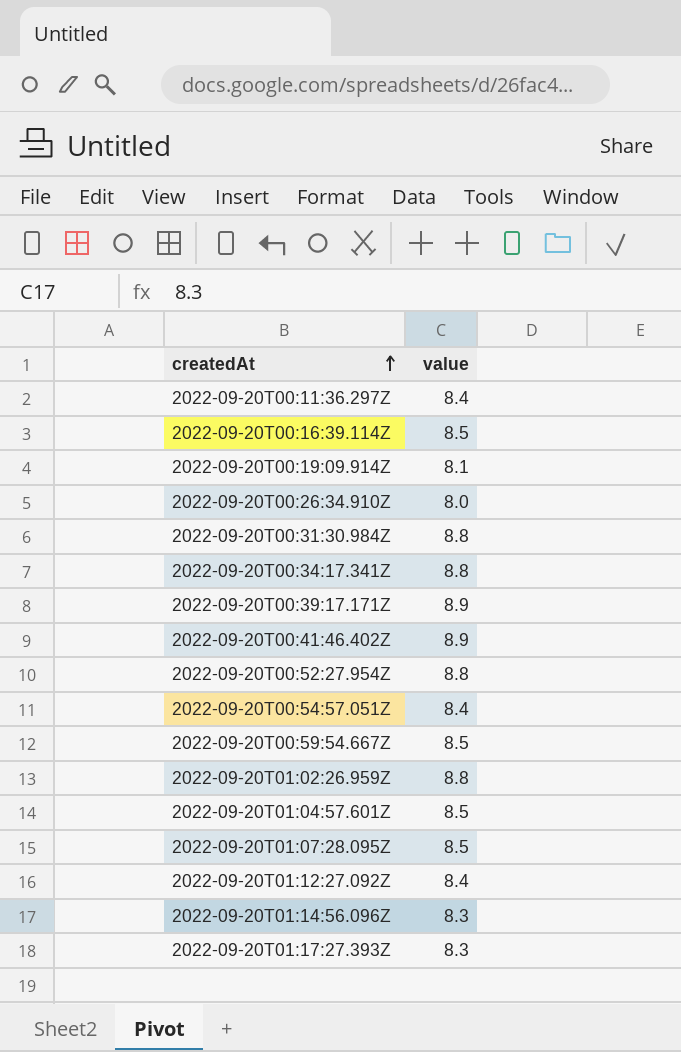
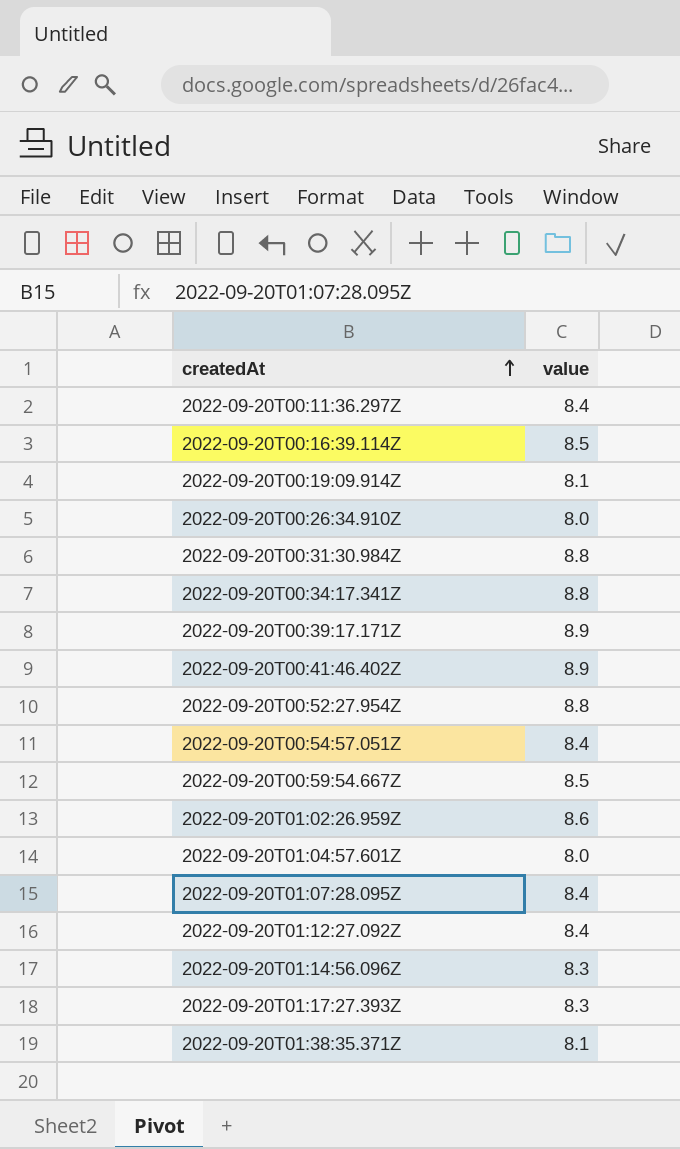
2022-09-20T01:02:26.959Z | value: 8.8 -> 8.6
2022-09-20T01:04:57.601Z | value: 8.5 -> 8.0
2022-09-20T01:07:28.095Z | value: 8.5 -> 8.4
row 2022-09-20T01:38:35.371Z: none -> 8.1

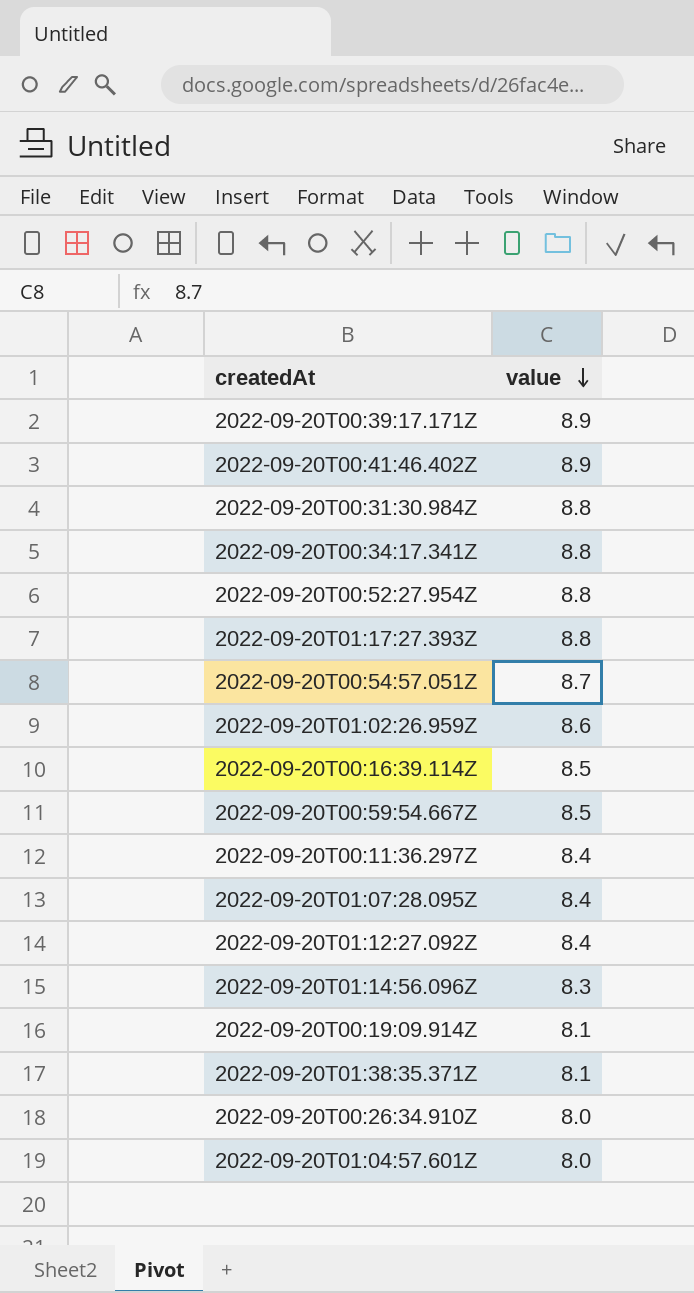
row order: createdAt ascending -> value descending
2022-09-20T01:17:27.393Z | value: 8.3 -> 8.8
2022-09-20T00:54:57.051Z | value: 8.4 -> 8.7

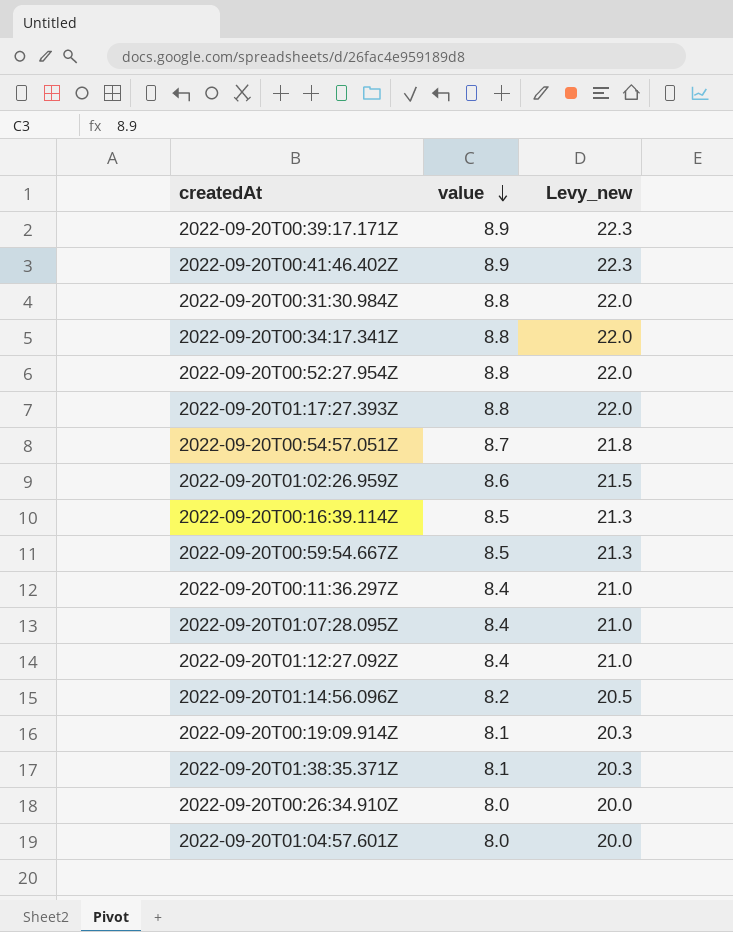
column Levy_new | formula: none -> [value] * 2.5
2022-09-20T01:14:56.096Z | value: 8.3 -> 8.2

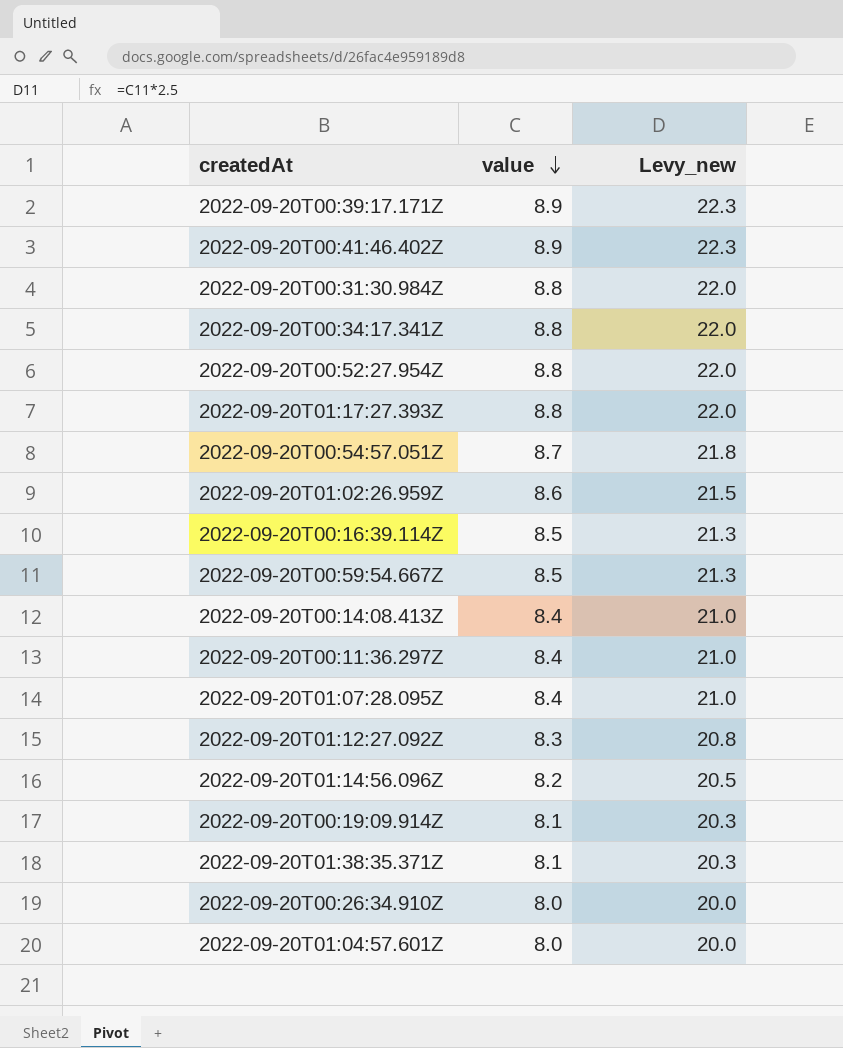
row 2022-09-20T00:14:08.413Z: none -> 8.4 | 21.0
2022-09-20T01:12:27.092Z | value: 8.4 -> 8.3
2022-09-20T01:12:27.092Z | Levy_new: 21.0 -> 20.8

